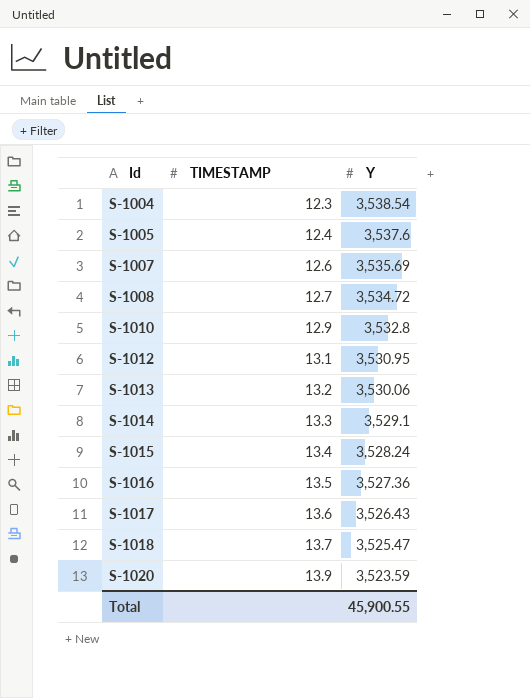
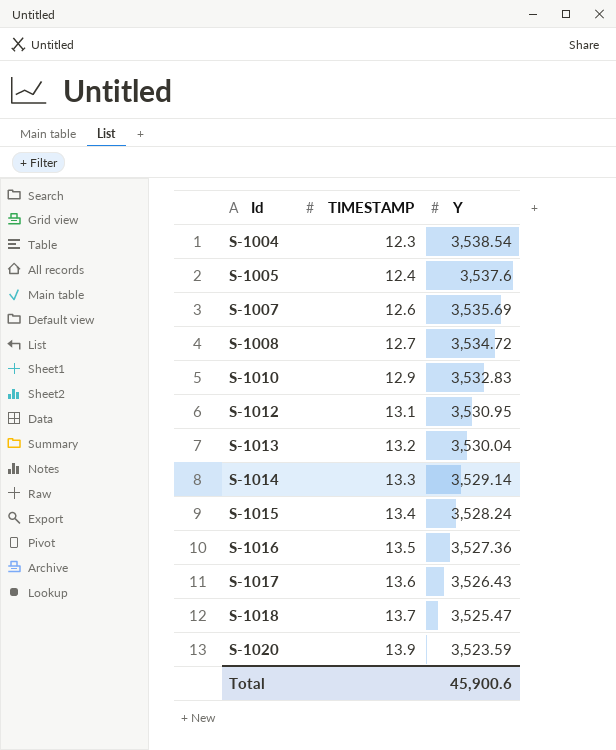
S-1010 | Y: 3,532.8 -> 3,532.83
S-1013 | Y: 3,530.06 -> 3,530.04
S-1014 | Y: 3,529.1 -> 3,529.14
Total | Y: 45,900.55 -> 45,900.6

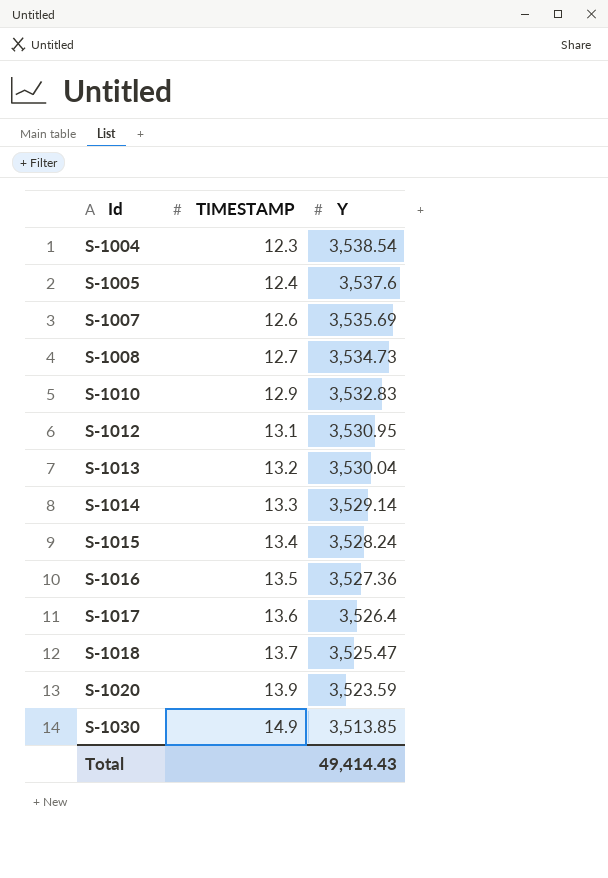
S-1008 | Y: 3,534.72 -> 3,534.73
S-1017 | Y: 3,526.43 -> 3,526.4
row S-1030: none -> 14.9 | 3,513.85
Total | Y: 45,900.6 -> 49,414.43

